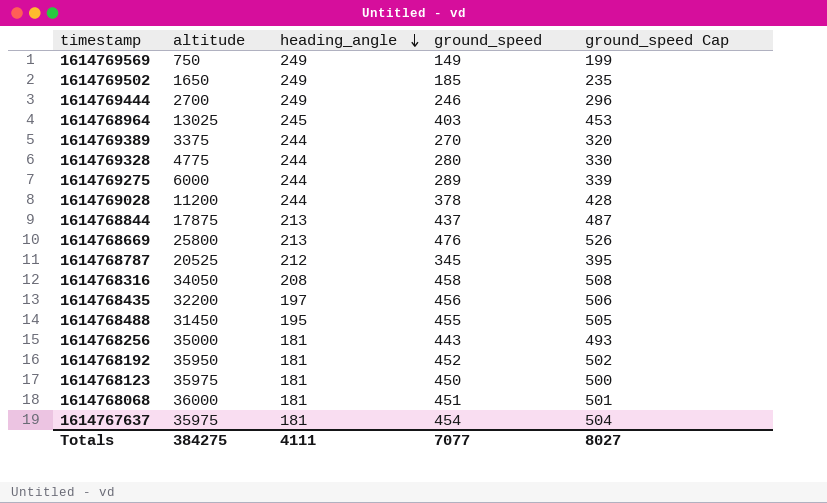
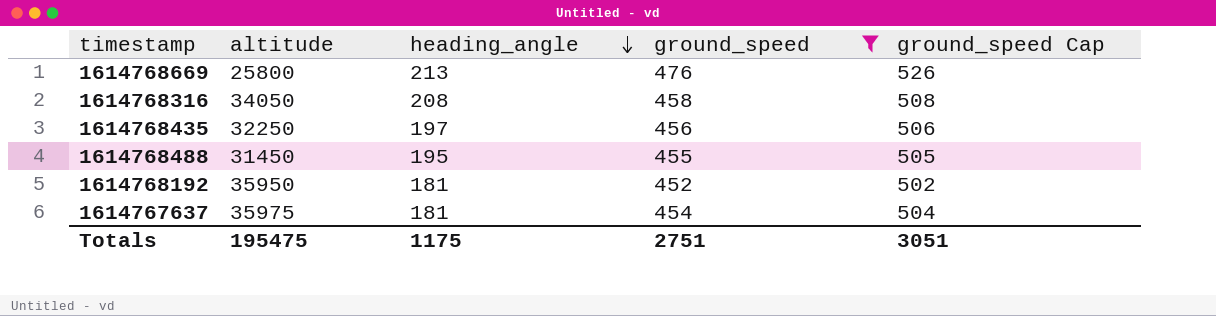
filter: none -> ground_speed >= 452
1614768435 | altitude: 32200 -> 32250
Totals | altitude: 384275 -> 195475
Totals | heading_angle: 4111 -> 1175
Totals | ground_speed: 7077 -> 2751
Totals | ground_speed Cap: 8027 -> 3051

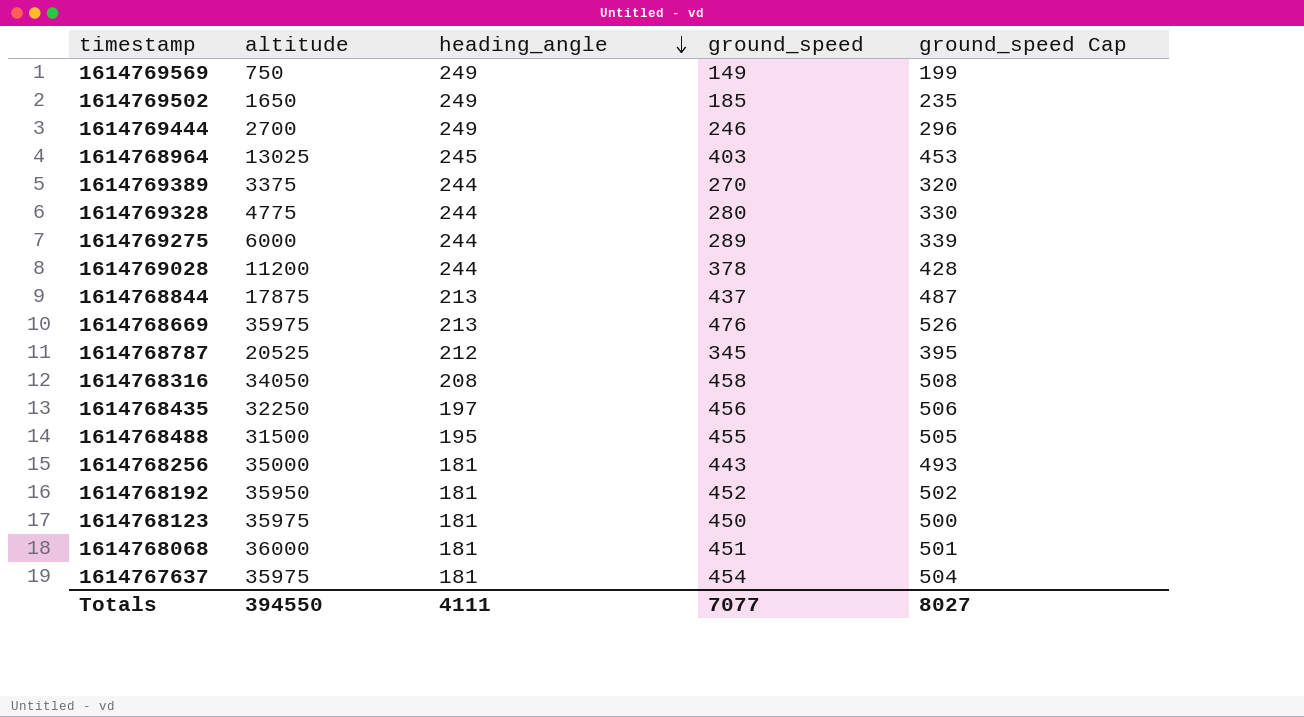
filter: ground_speed >= 452 -> none
1614768669 | altitude: 25800 -> 35975
1614768488 | altitude: 31450 -> 31500
Totals | altitude: 195475 -> 394550
Totals | heading_angle: 1175 -> 4111
Totals | ground_speed: 2751 -> 7077
Totals | ground_speed Cap: 3051 -> 8027

